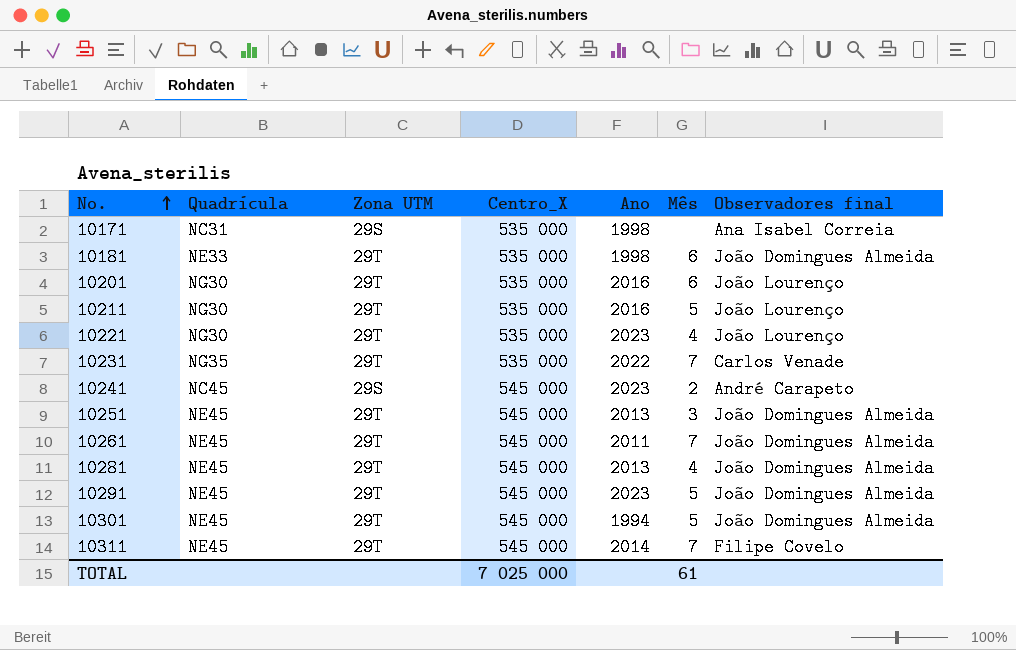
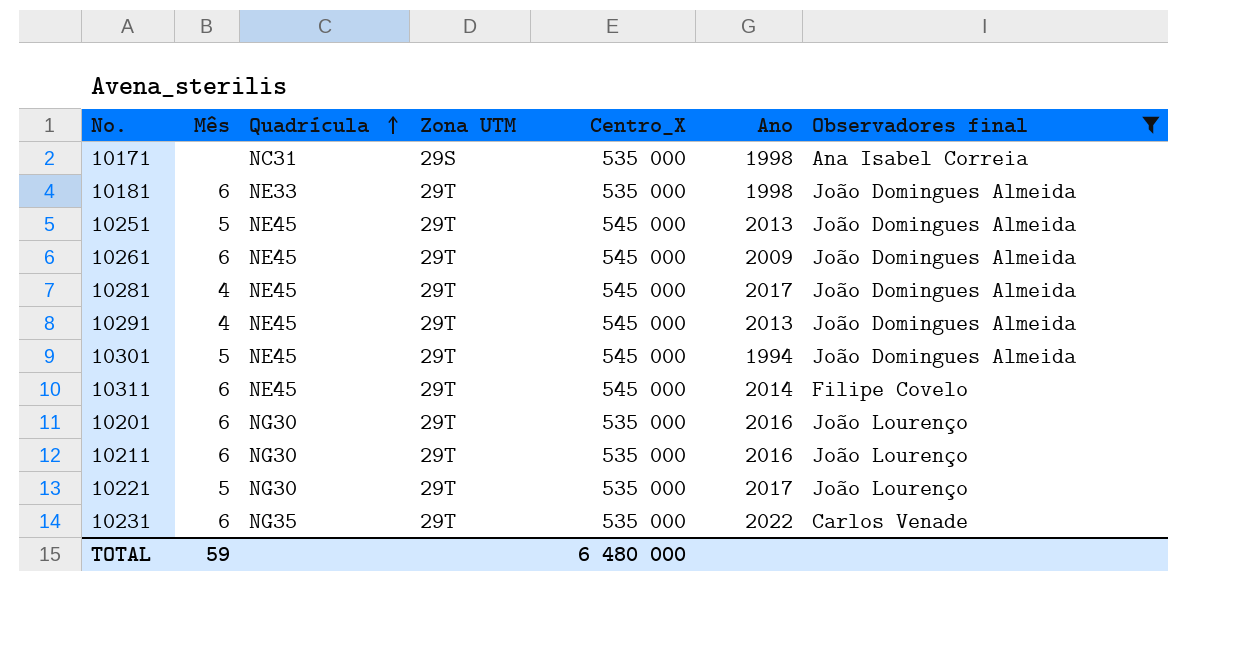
filter: none -> Observadores final != André Carapeto
row order: No. ascending -> Quadrícula ascending
column Mês | position: 6 -> 2
10251 | Mês: 3 -> 5
10261 | Mês: 7 -> 6
10261 | Ano: 2011 -> 2009
10281 | Ano: 2013 -> 2017
10291 | Mês: 5 -> 4
10291 | Ano: 2023 -> 2013
10311 | Mês: 7 -> 6
10211 | Mês: 5 -> 6
10221 | Mês: 4 -> 5
10221 | Ano: 2023 -> 2017
10231 | Mês: 7 -> 6
TOTAL | Mês: 61 -> 59
TOTAL | Centro_X: 7 025 000 -> 6 480 000

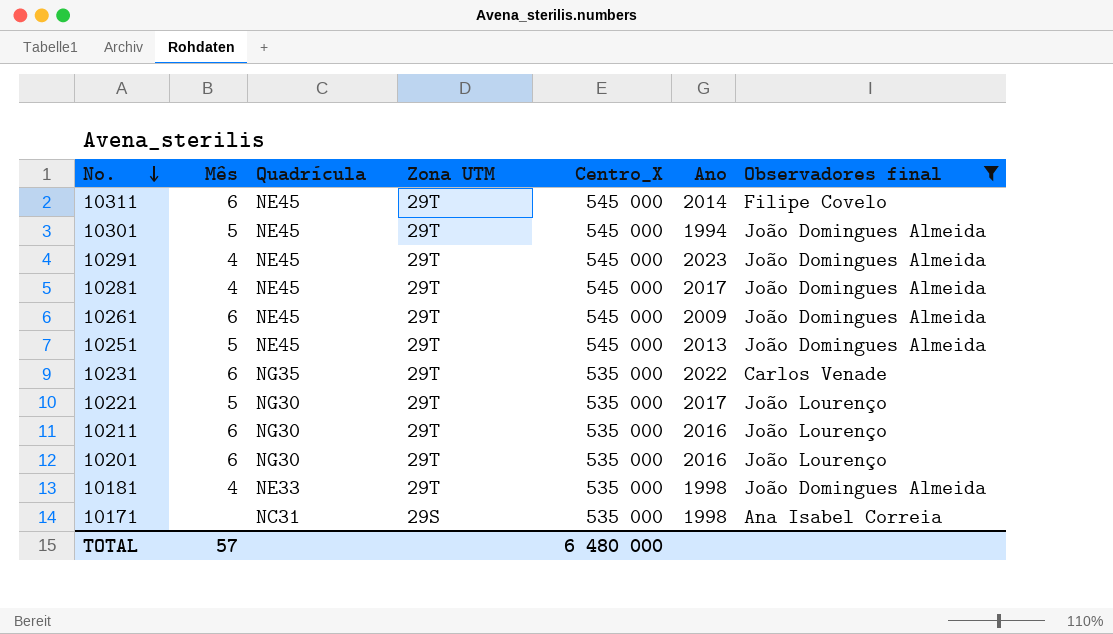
row order: Quadrícula ascending -> No. descending
10291 | Ano: 2013 -> 2023
10181 | Mês: 6 -> 4
TOTAL | Mês: 59 -> 57

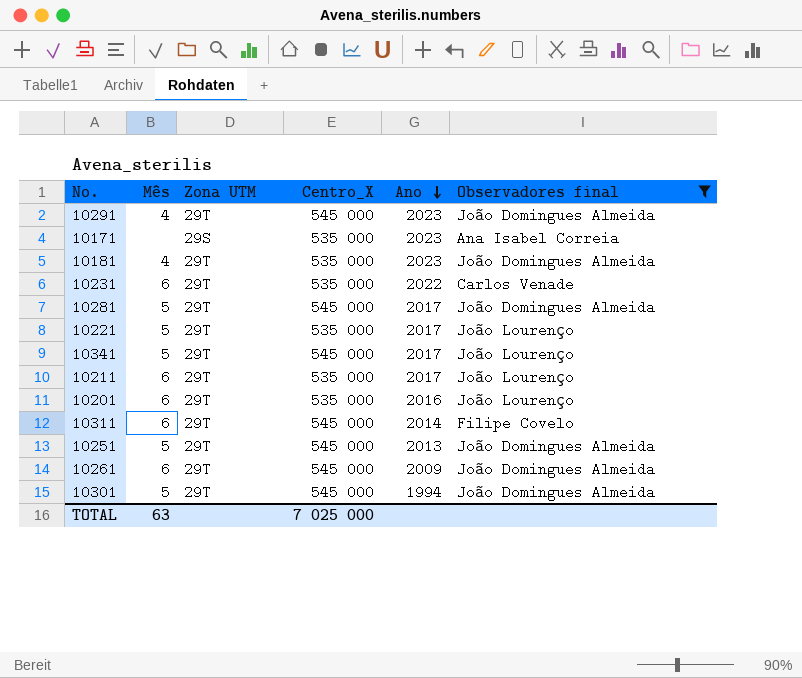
row order: No. descending -> Ano descending
column Quadrícula | position: 3 -> none
10171 | Ano: 1998 -> 2023
10181 | Ano: 1998 -> 2023
10281 | Mês: 4 -> 5
row 10341: none -> 5 | 29T | 545 000 | 2017 | João Lourenço
10211 | Ano: 2016 -> 2017
TOTAL | Mês: 57 -> 63
TOTAL | Centro_X: 6 480 000 -> 7 025 000

